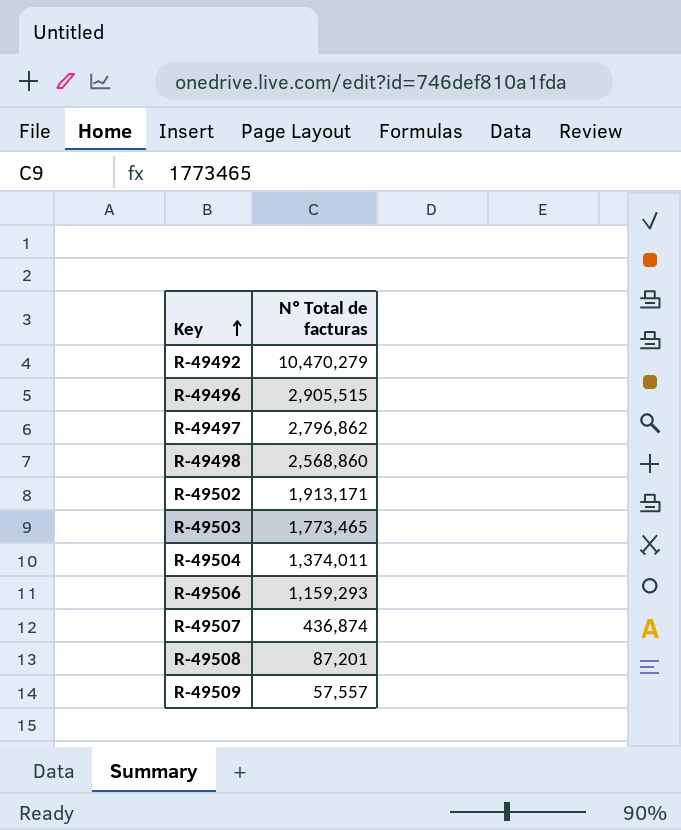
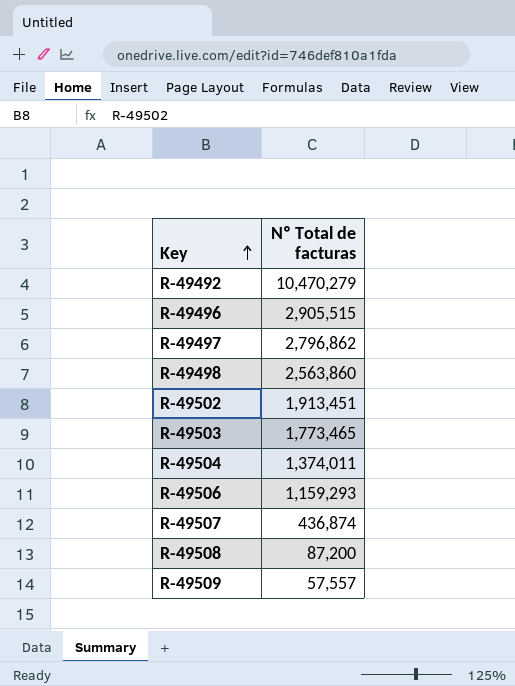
R-49498 | Nº Total de facturas: 2,568,860 -> 2,563,860
R-49502 | Nº Total de facturas: 1,913,171 -> 1,913,451
R-49508 | Nº Total de facturas: 87,201 -> 87,200

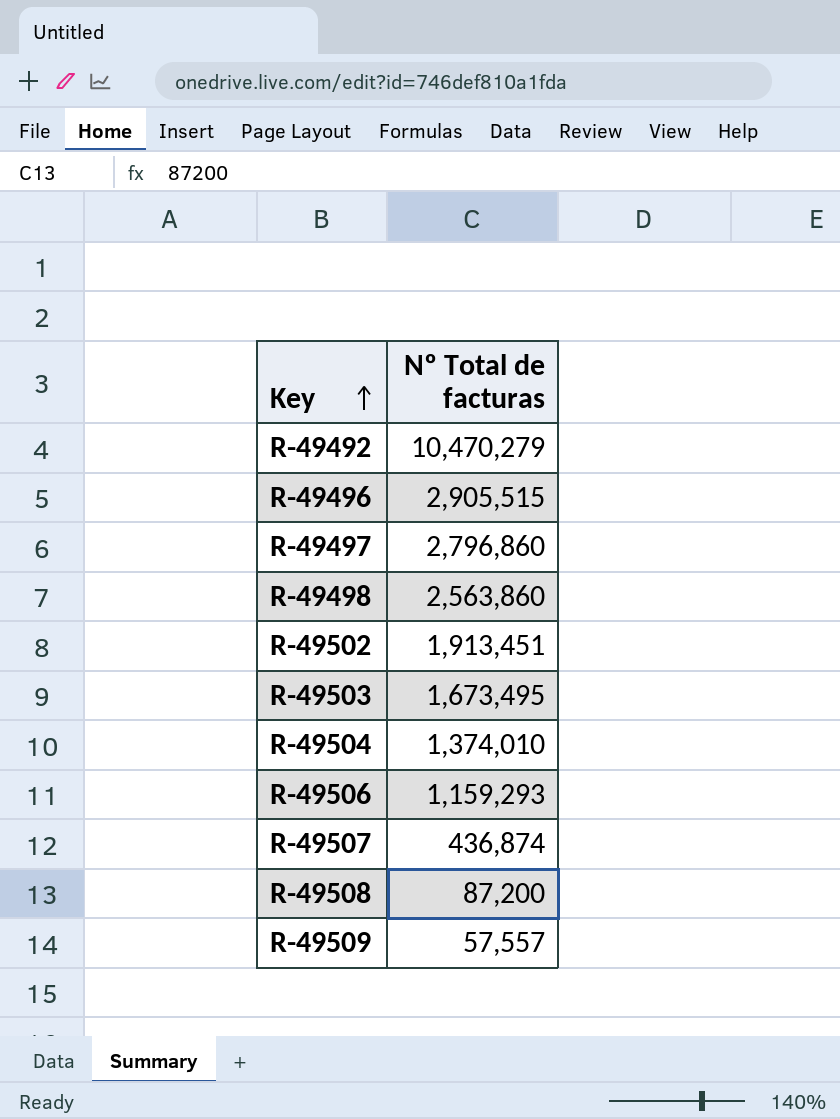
R-49497 | Nº Total de facturas: 2,796,862 -> 2,796,860
R-49503 | Nº Total de facturas: 1,773,465 -> 1,673,495
R-49504 | Nº Total de facturas: 1,374,011 -> 1,374,010

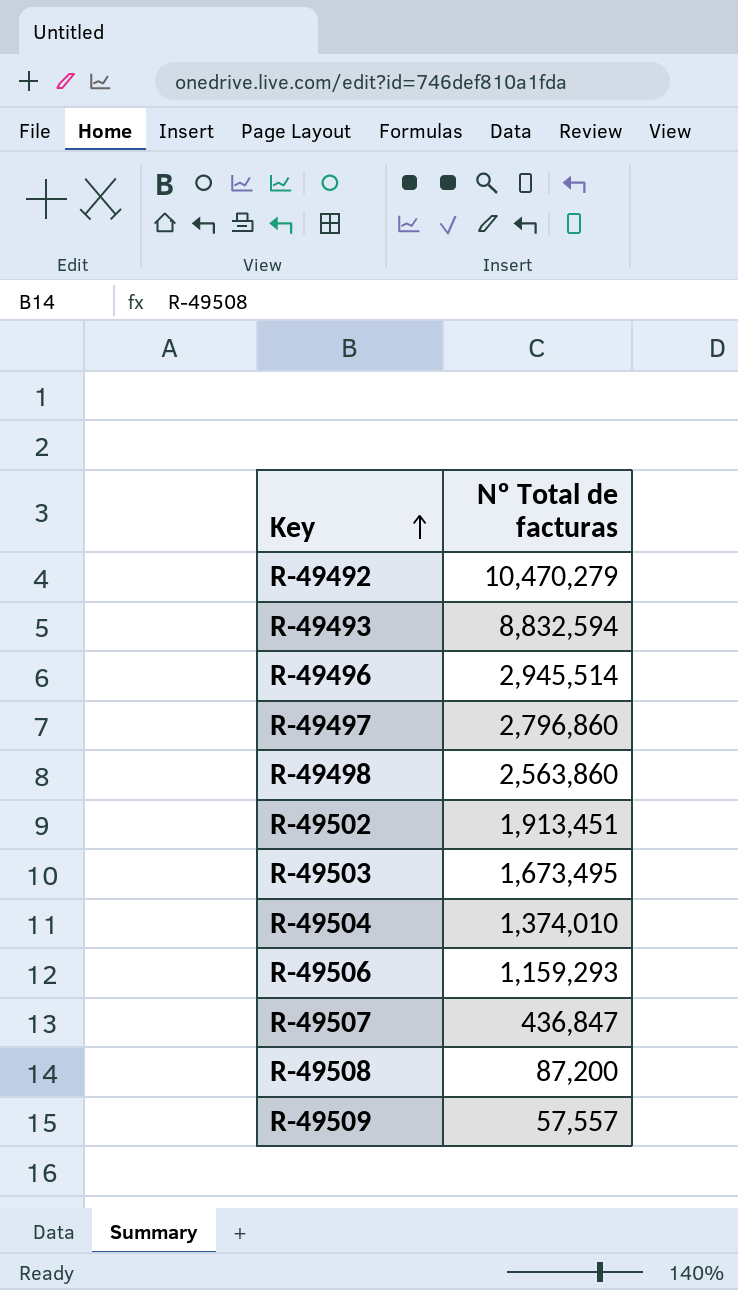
row R-49493: none -> 8,832,594
R-49496 | Nº Total de facturas: 2,905,515 -> 2,945,514
R-49507 | Nº Total de facturas: 436,874 -> 436,847

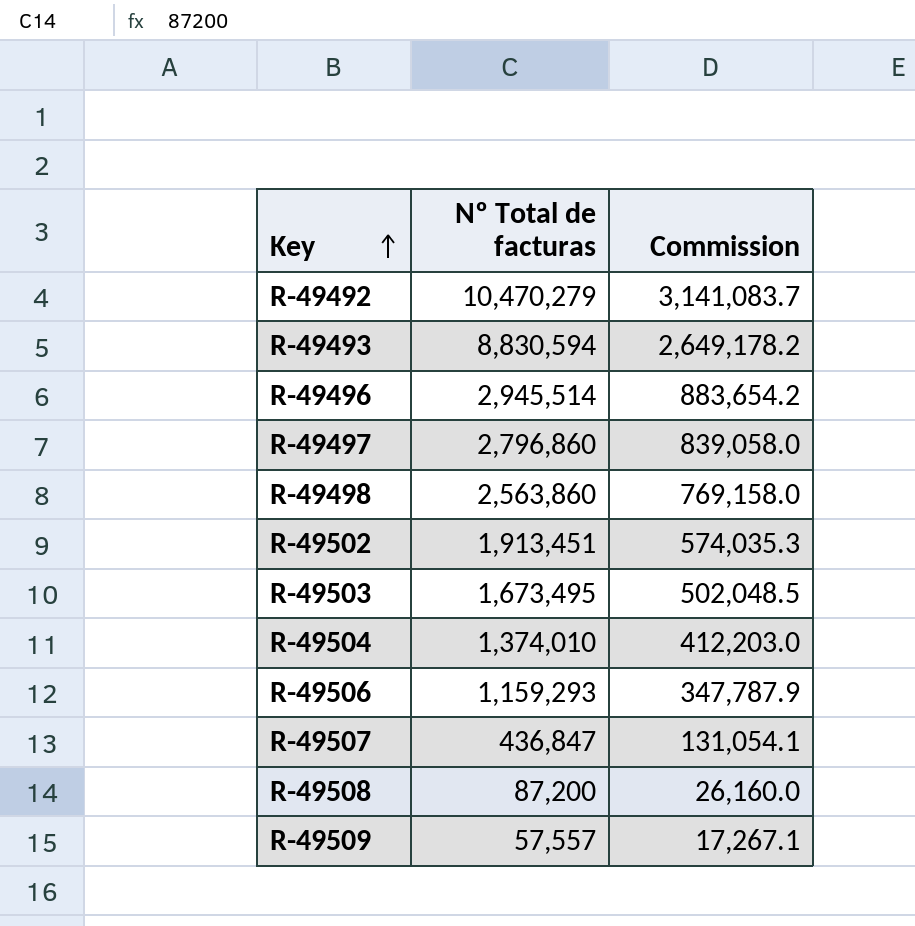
column Commission | formula: none -> [Nº Total de facturas] * 0.3
R-49493 | Nº Total de facturas: 8,832,594 -> 8,830,594

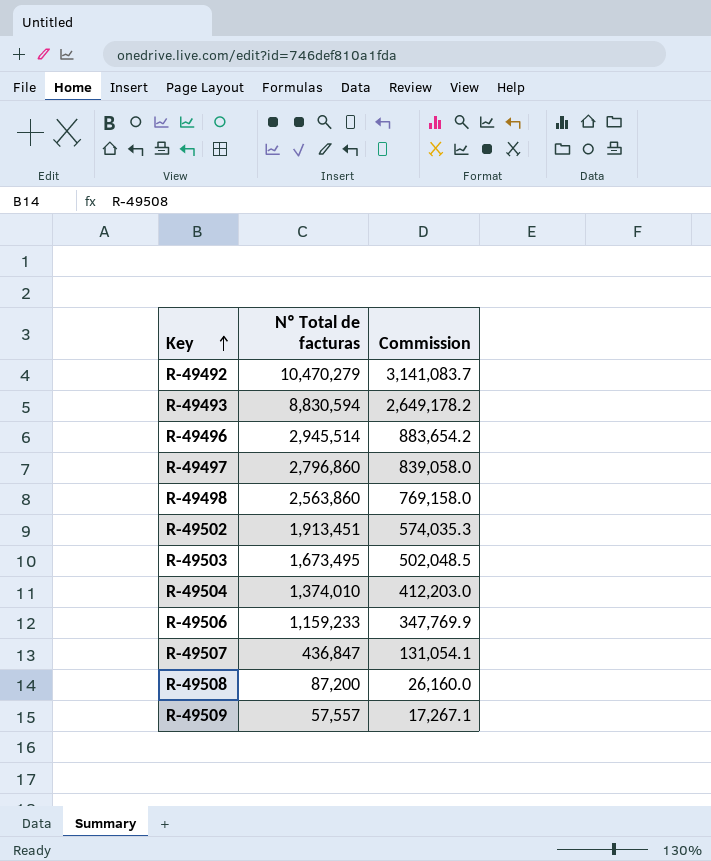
R-49506 | Nº Total de facturas: 1,159,293 -> 1,159,233
R-49506 | Commission: 347,787.9 -> 347,769.9

